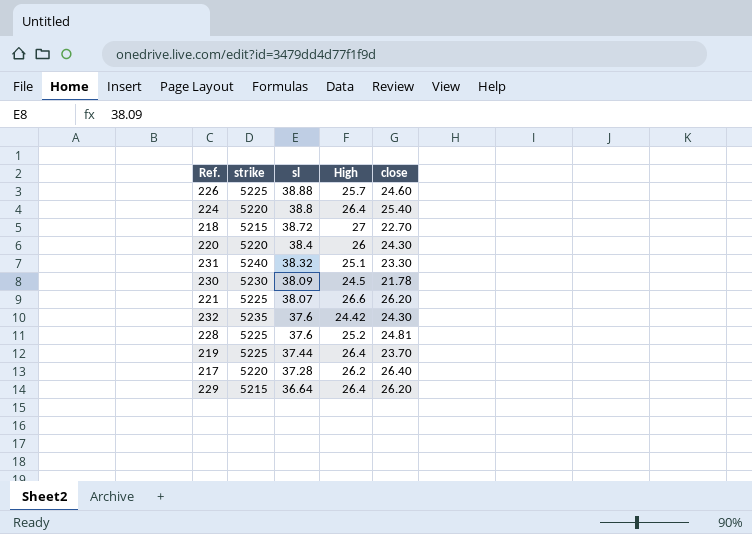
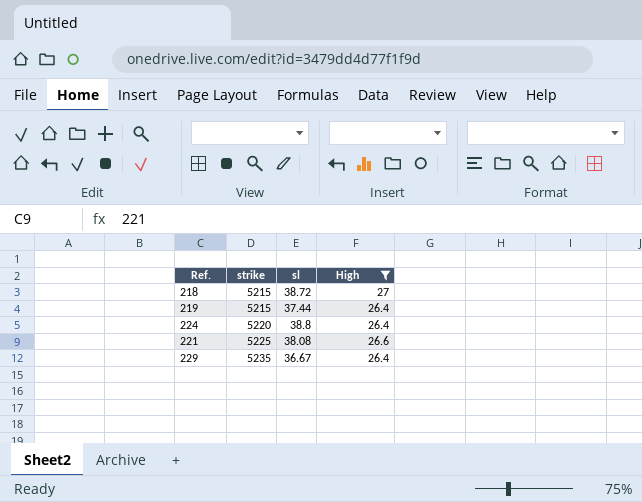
filter: none -> High >= 26.4
row order: sl descending -> strike ascending
column close | position: 5 -> none
219 | strike: 5225 -> 5215
221 | sl: 38.07 -> 38.08
229 | strike: 5215 -> 5235
229 | sl: 36.64 -> 36.67

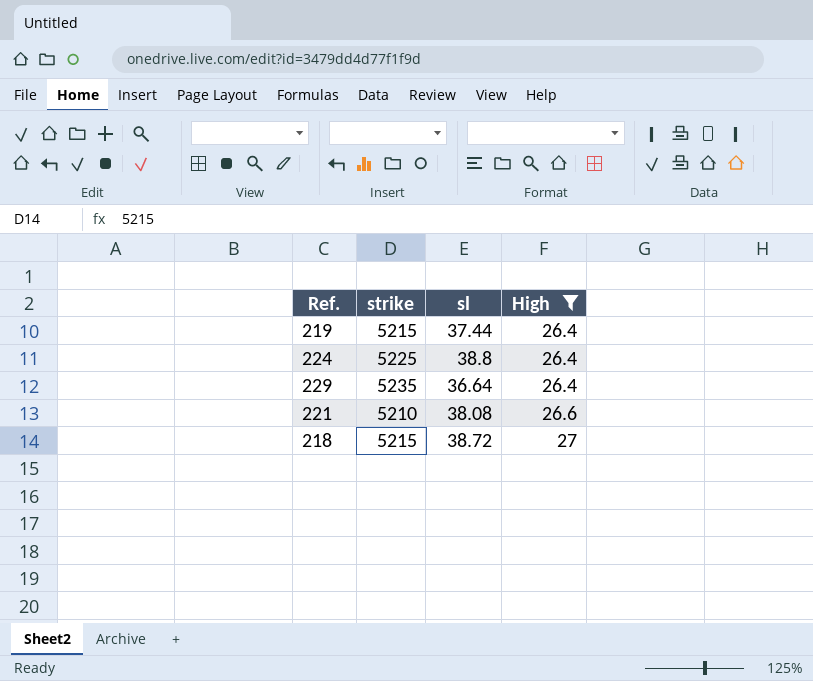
row order: strike ascending -> High ascending
224 | strike: 5220 -> 5225
229 | sl: 36.67 -> 36.64
221 | strike: 5225 -> 5210

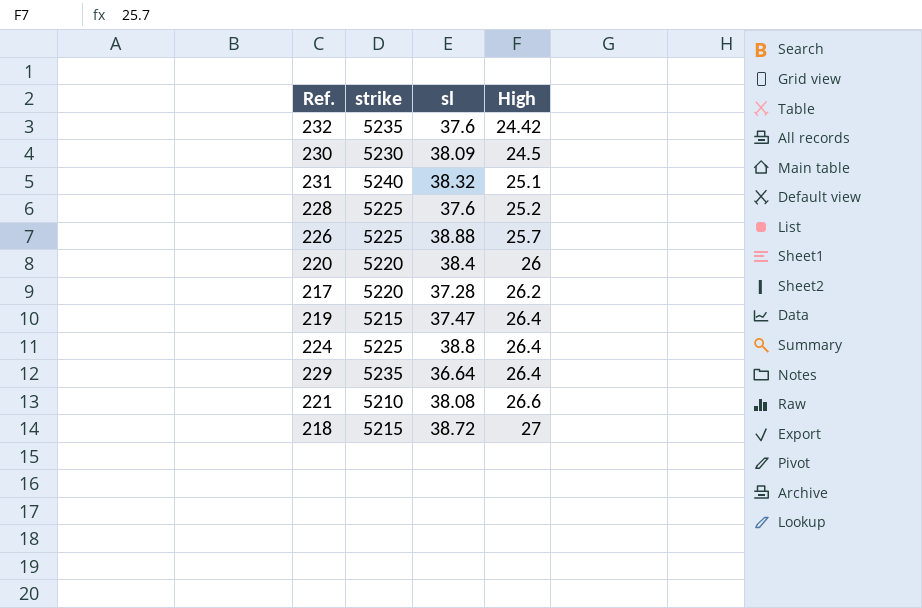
filter: High >= 26.4 -> none
219 | sl: 37.44 -> 37.47

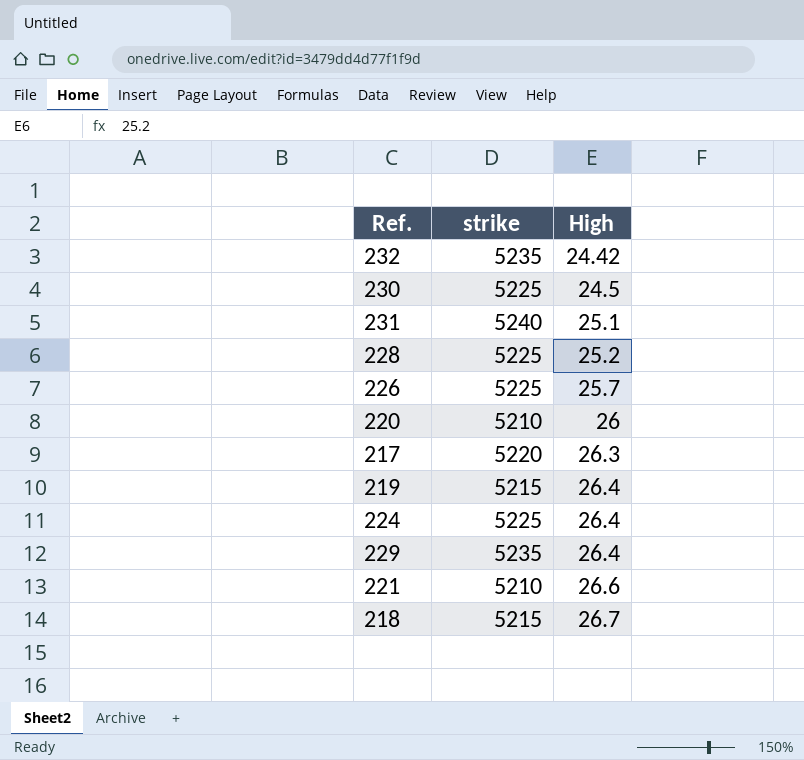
column sl | position: 3 -> none
230 | strike: 5230 -> 5225
220 | strike: 5220 -> 5210
217 | High: 26.2 -> 26.3
218 | High: 27 -> 26.7

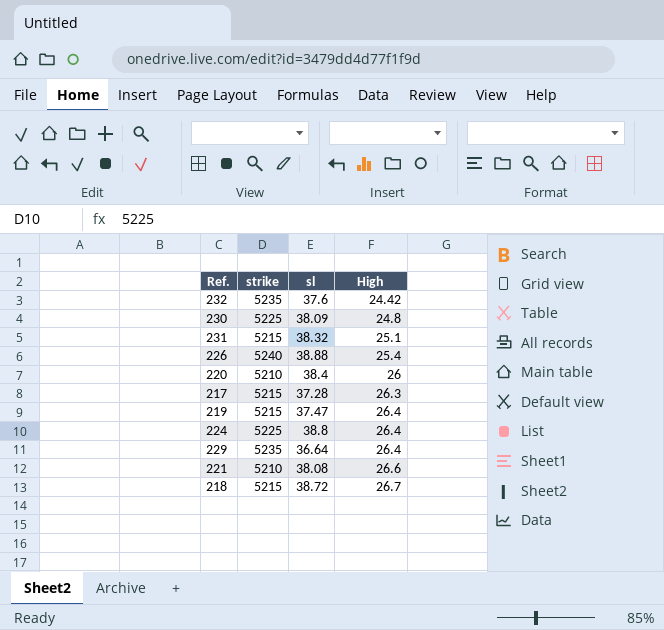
column sl | position: none -> 3
row 228: 5225 | 25.2 -> none
230 | High: 24.5 -> 24.8
231 | strike: 5240 -> 5215
226 | strike: 5225 -> 5240
226 | High: 25.7 -> 25.4
217 | strike: 5220 -> 5215

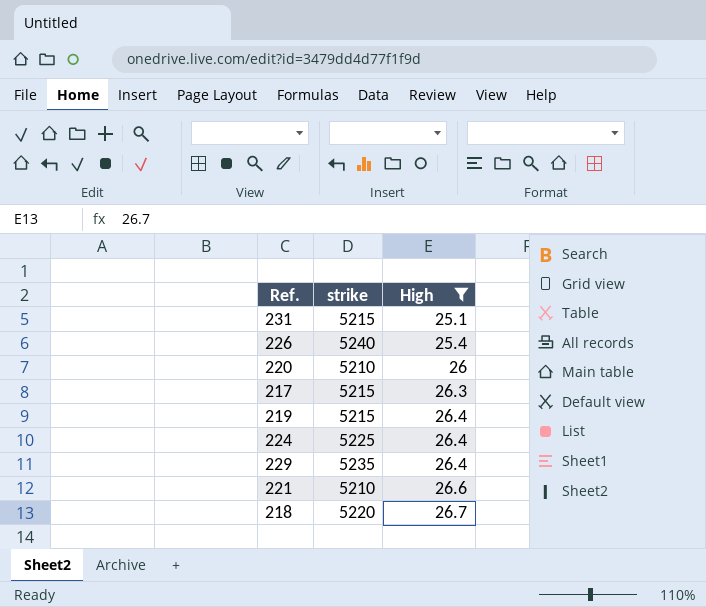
filter: none -> High >= 25.1
column sl | position: 3 -> none
218 | strike: 5215 -> 5220

